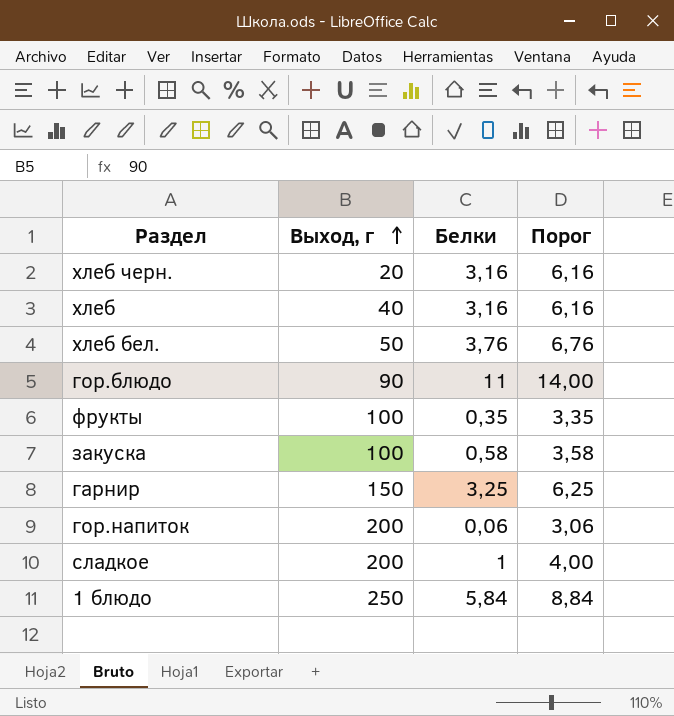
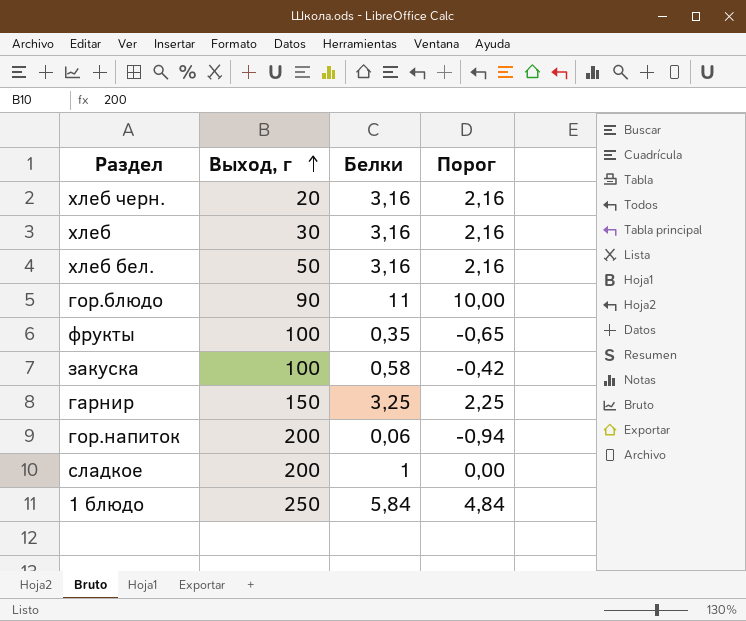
column Порог | formula: [Белки] + 3 -> [Белки] - 1
хлеб | Выход, г: 40 -> 30
хлеб бел. | Белки: 3,76 -> 3,16

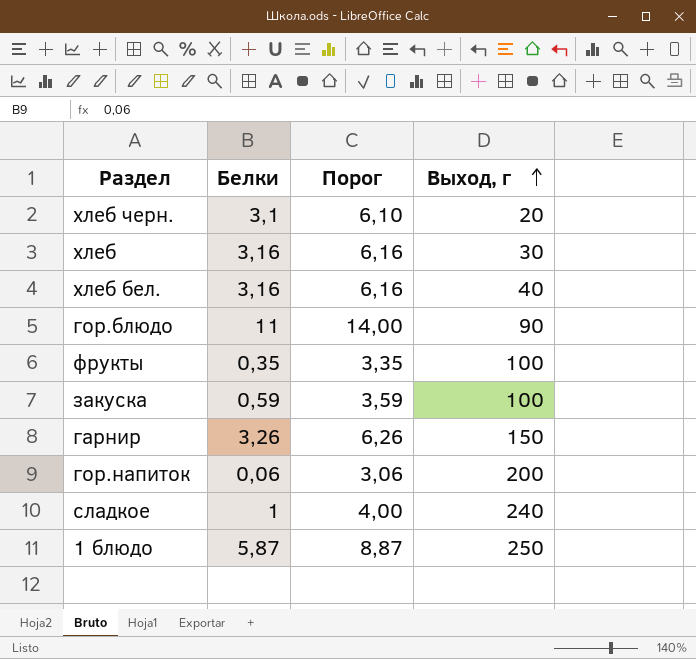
column Порог | formula: [Белки] - 1 -> [Белки] + 3
column Выход, г | position: 2 -> 4
хлеб черн. | Белки: 3,16 -> 3,1
хлеб бел. | Выход, г: 50 -> 40
закуска | Белки: 0,58 -> 0,59
гарнир | Белки: 3,25 -> 3,26
сладкое | Выход, г: 200 -> 240
1 блюдо | Белки: 5,84 -> 5,87

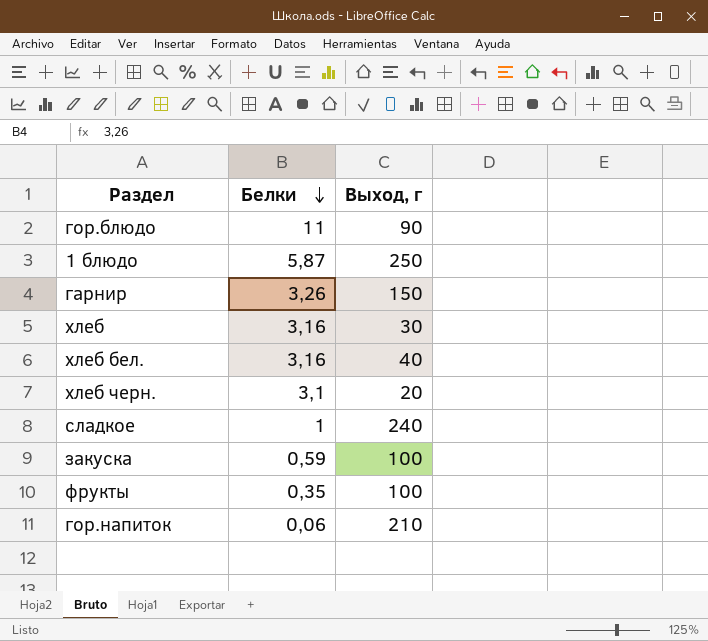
row order: Выход, г ascending -> Белки descending
column Порог | formula: [Белки] + 3 -> none
гор.напиток | Выход, г: 200 -> 210

